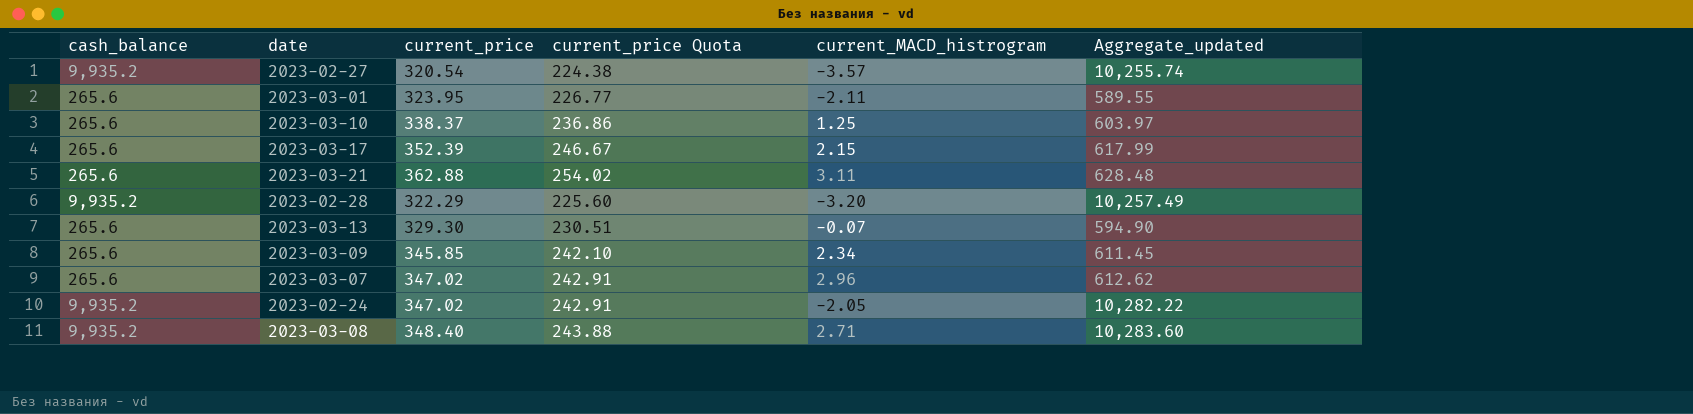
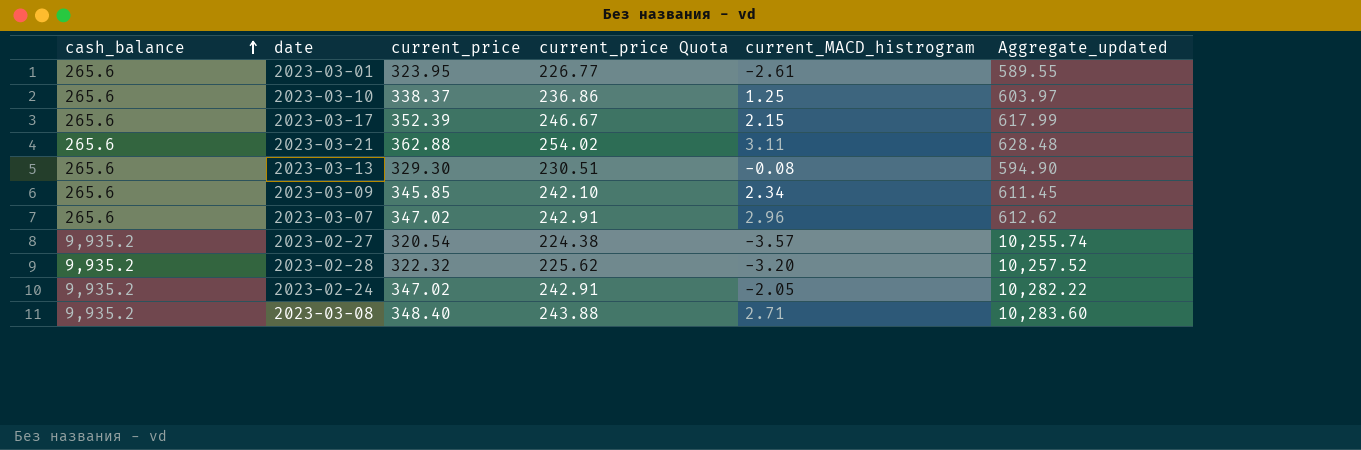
row order: none -> cash_balance ascending
2023-03-01 | current_MACD_histrogram: -2.11 -> -2.61
2023-03-13 | current_MACD_histrogram: -0.07 -> -0.08
2023-02-28 | current_price: 322.29 -> 322.32
2023-02-28 | current_price Quota: 225.60 -> 225.62
2023-02-28 | Aggregate_updated: 10,257.49 -> 10,257.52

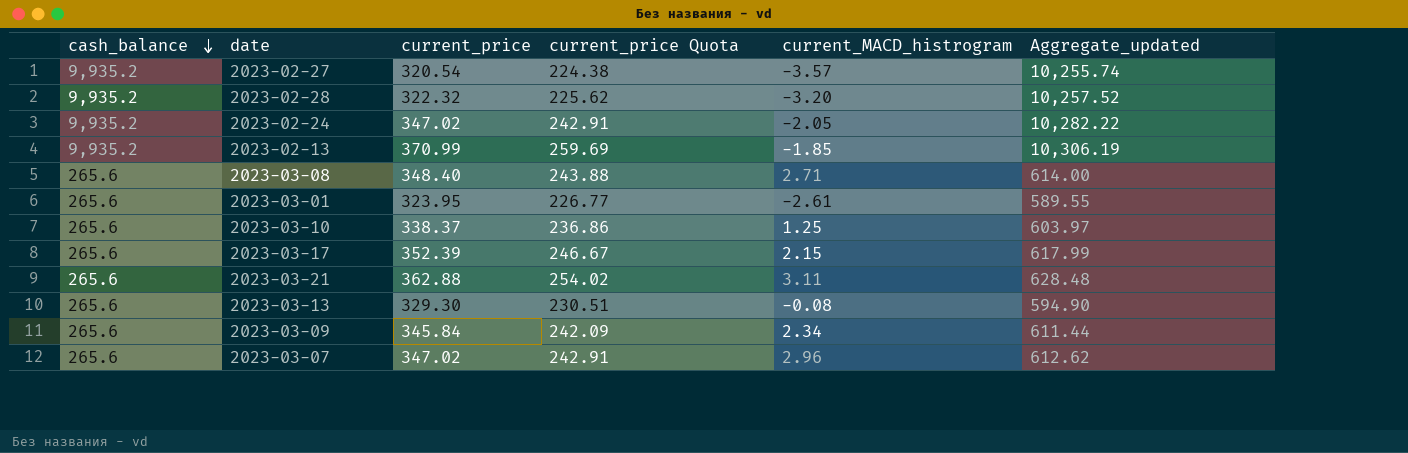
row order: cash_balance ascending -> cash_balance descending
row 2023-02-13: none -> 9,935.2 | 370.99 | 259.69 | -1.85 | 10,306.19
2023-03-08 | cash_balance: 9,935.2 -> 265.6
2023-03-08 | Aggregate_updated: 10,283.60 -> 614.00
2023-03-09 | current_price: 345.85 -> 345.84
2023-03-09 | current_price Quota: 242.10 -> 242.09
2023-03-09 | Aggregate_updated: 611.45 -> 611.44

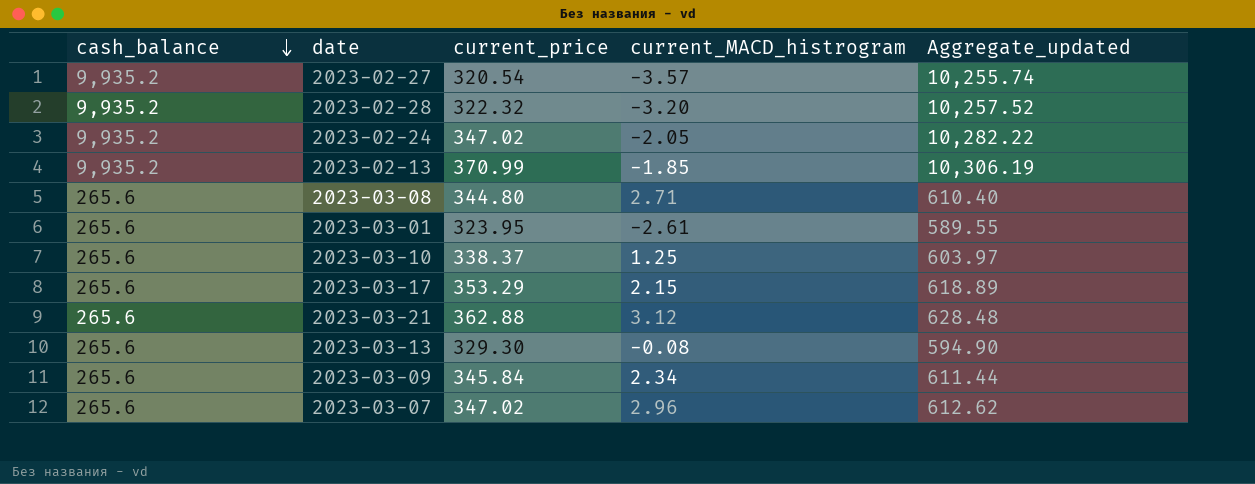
column current_price Quota | formula: [current_price] * 0.7 -> none
2023-03-08 | current_price: 348.40 -> 344.80
2023-03-08 | Aggregate_updated: 614.00 -> 610.40
2023-03-17 | current_price: 352.39 -> 353.29
2023-03-17 | Aggregate_updated: 617.99 -> 618.89
2023-03-21 | current_MACD_histrogram: 3.11 -> 3.12

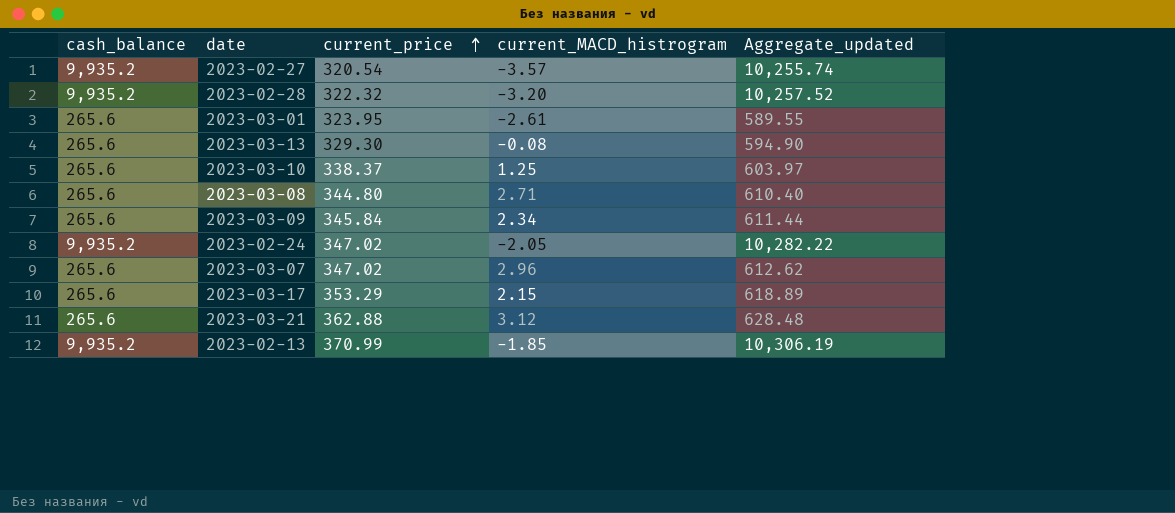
row order: cash_balance descending -> current_price ascending

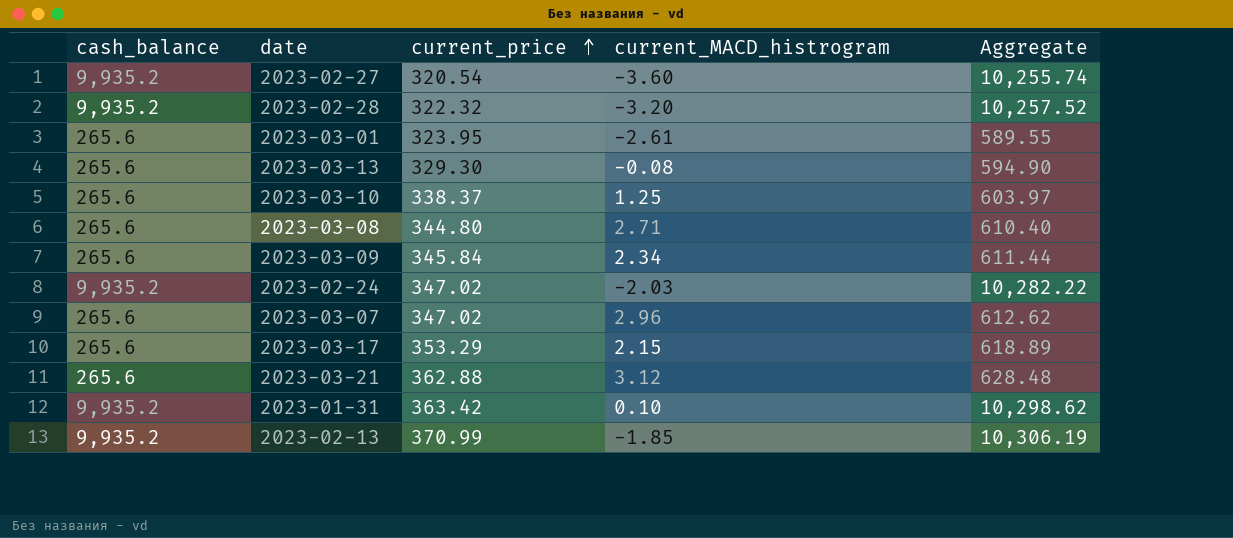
column name: Aggregate_updated -> Aggregate
2023-02-27 | current_MACD_histrogram: -3.57 -> -3.60
2023-02-24 | current_MACD_histrogram: -2.05 -> -2.03
row 2023-01-31: none -> 9,935.2 | 363.42 | 0.10 | 10,298.62

